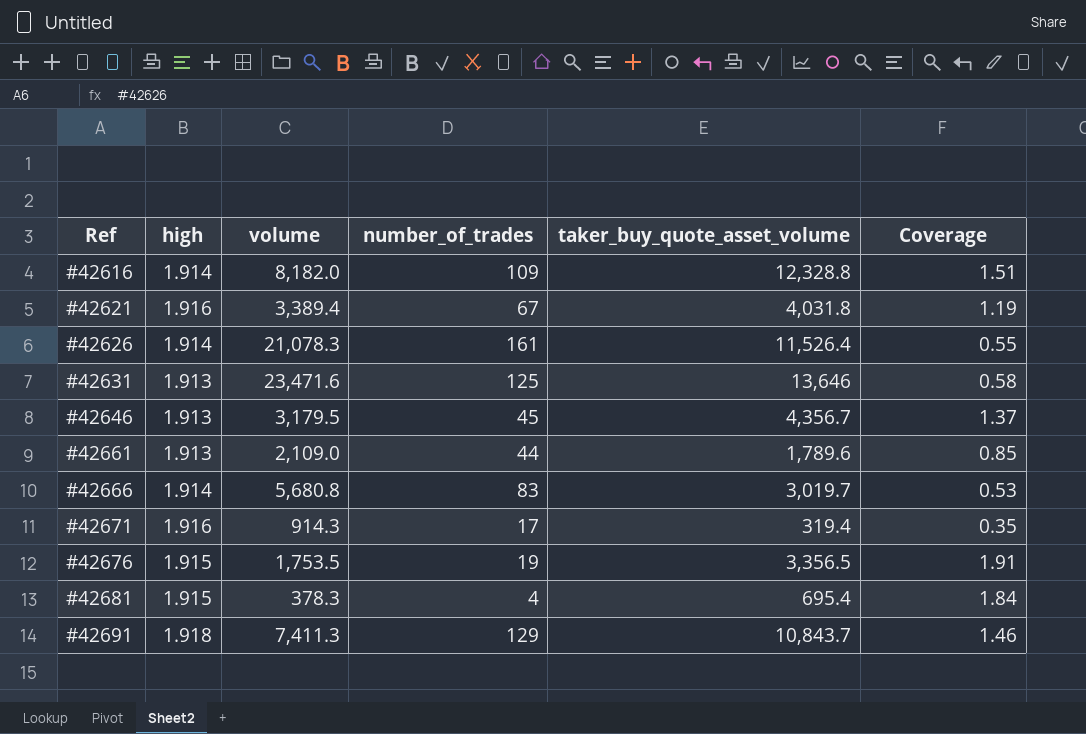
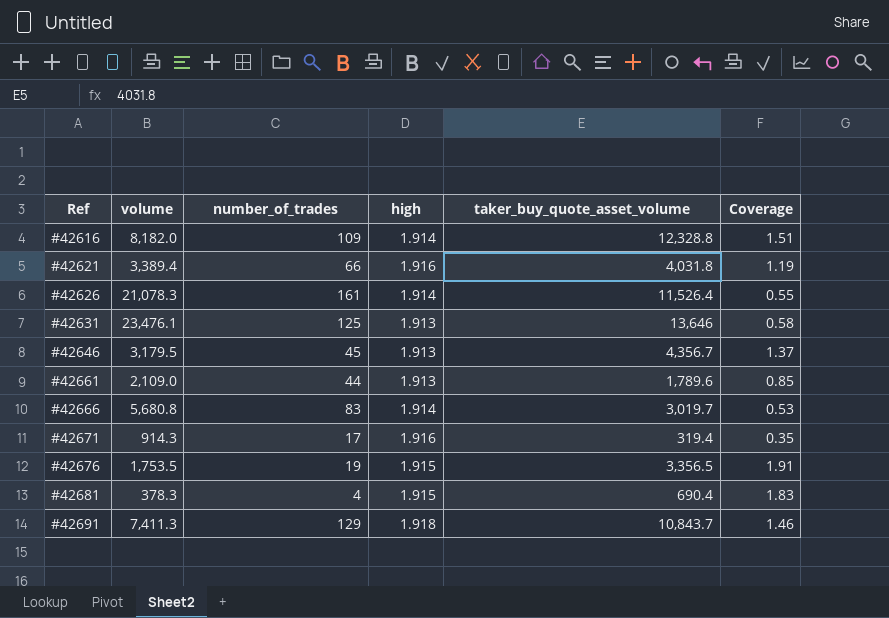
column high | position: 2 -> 4
#42621 | number_of_trades: 67 -> 66
#42631 | volume: 23,471.6 -> 23,476.1
#42681 | taker_buy_quote_asset_volume: 695.4 -> 690.4
#42681 | Coverage: 1.84 -> 1.83

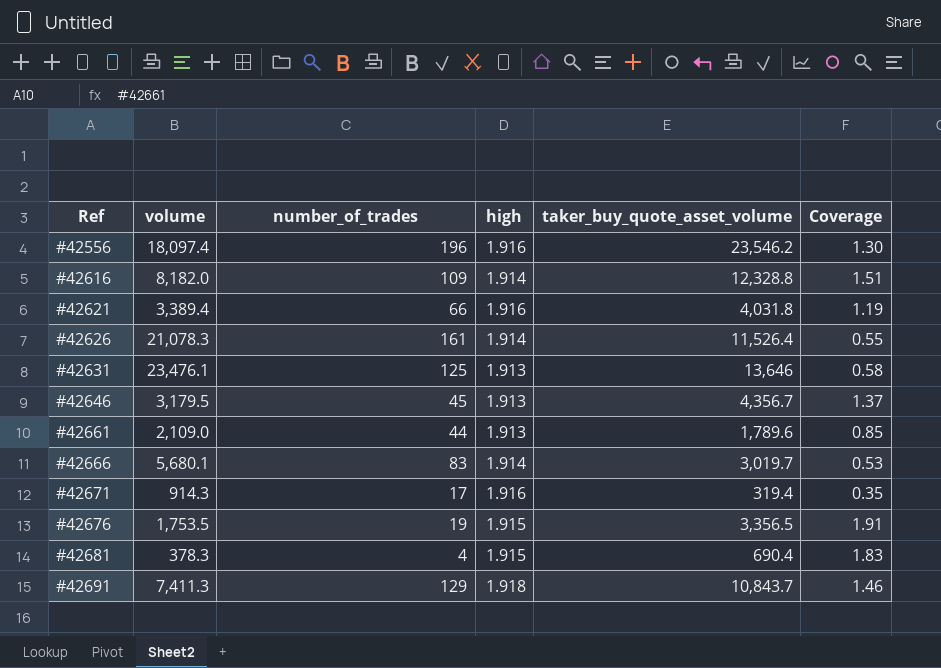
row #42556: none -> 18,097.4 | 196 | 1.916 | 23,546.2 | 1.30
#42666 | volume: 5,680.8 -> 5,680.1

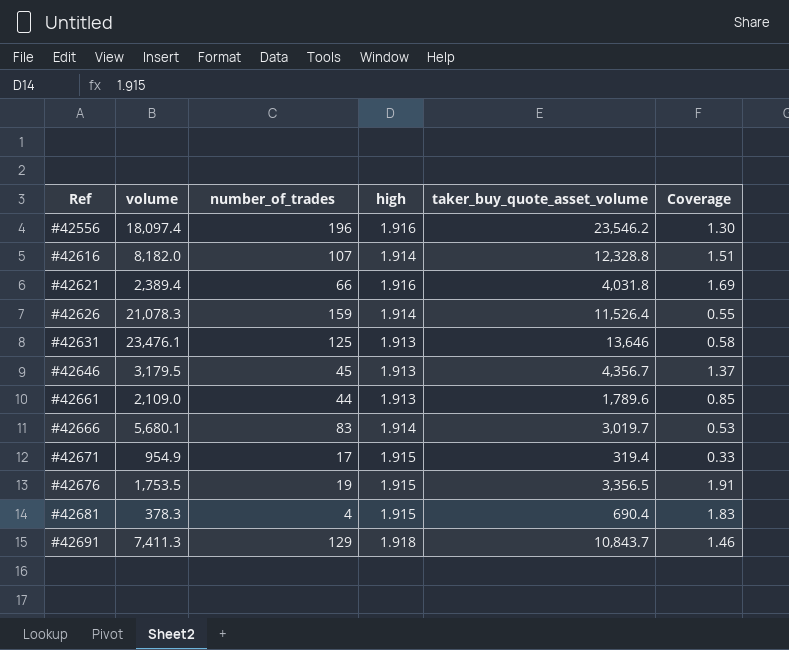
#42616 | number_of_trades: 109 -> 107
#42621 | volume: 3,389.4 -> 2,389.4
#42621 | Coverage: 1.19 -> 1.69
#42626 | number_of_trades: 161 -> 159
#42671 | volume: 914.3 -> 954.9
#42671 | high: 1.916 -> 1.915
#42671 | Coverage: 0.35 -> 0.33

